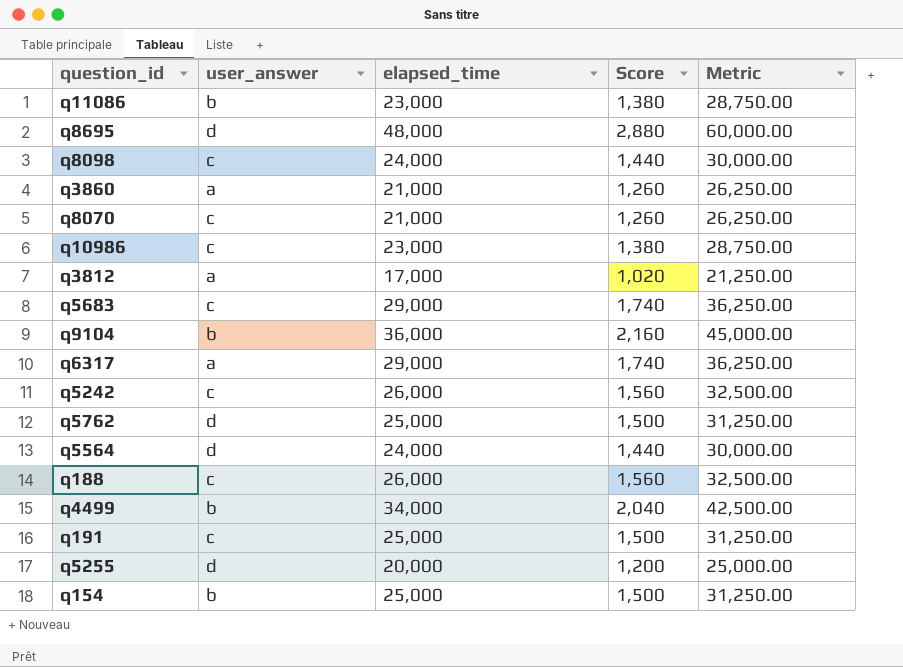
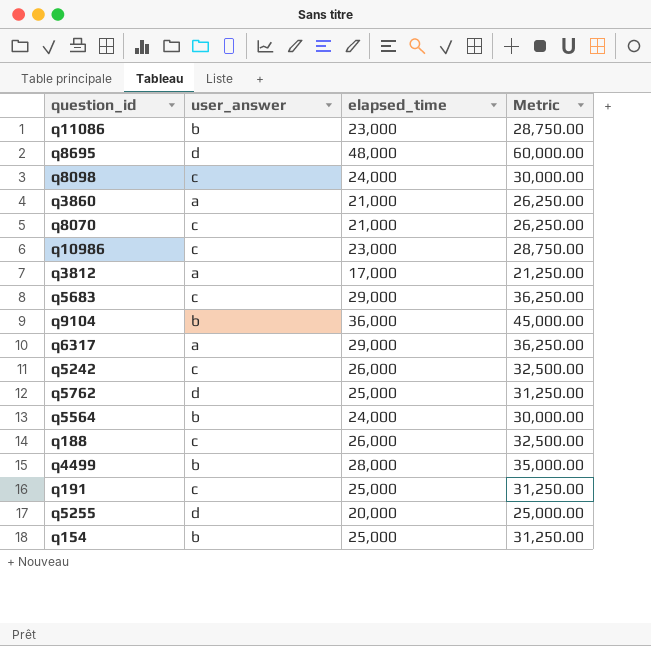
column Score | formula: [elapsed_time] * 0.06 -> none
q5564 | user_answer: d -> b
q4499 | elapsed_time: 34,000 -> 28,000
q4499 | Metric: 42,500.00 -> 35,000.00

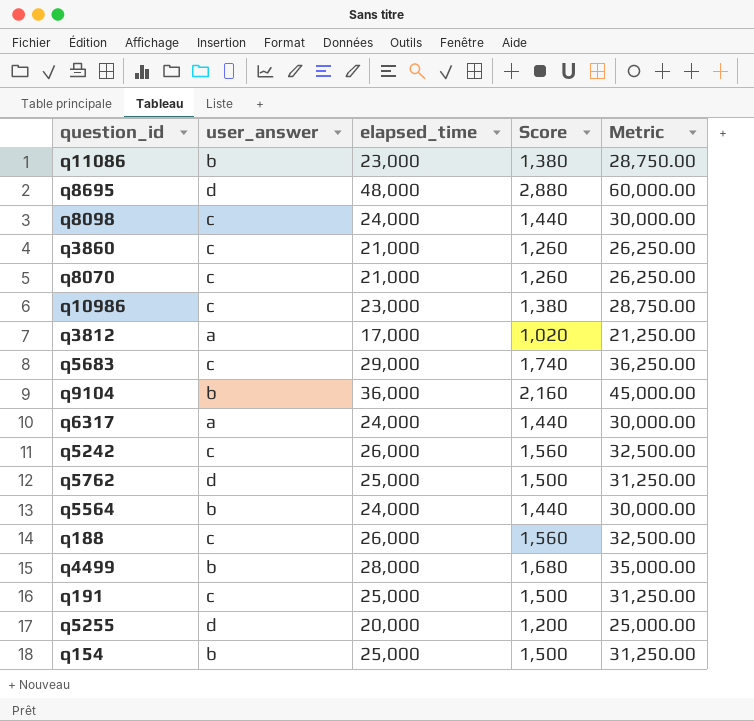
column Score | formula: none -> [elapsed_time] * 0.06
q3860 | user_answer: a -> c
q6317 | elapsed_time: 29,000 -> 24,000
q6317 | Metric: 36,250.00 -> 30,000.00

